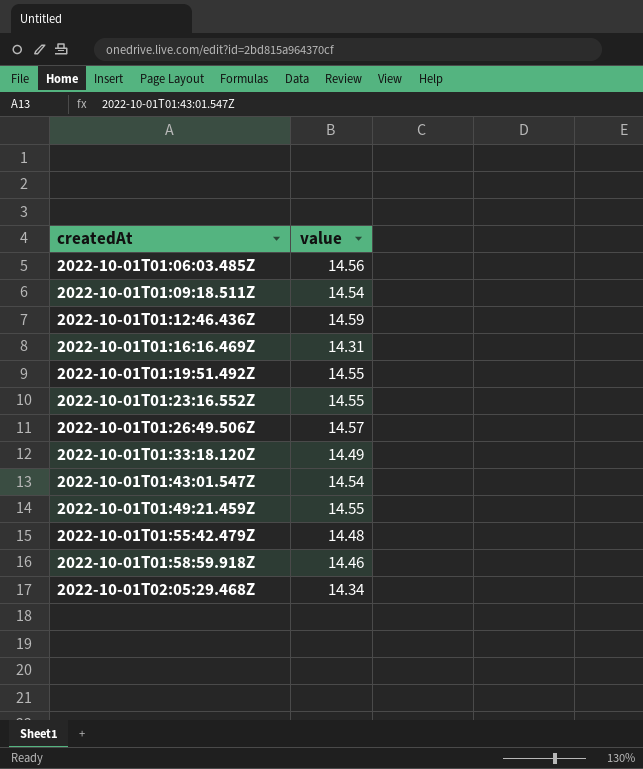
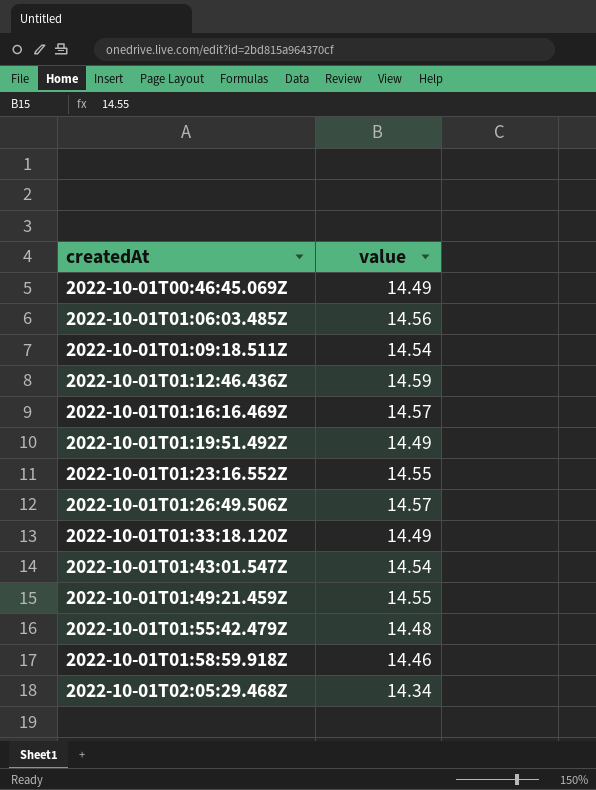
row 2022-10-01T00:46:45.069Z: none -> 14.49
2022-10-01T01:16:16.469Z | value: 14.31 -> 14.57
2022-10-01T01:19:51.492Z | value: 14.55 -> 14.49

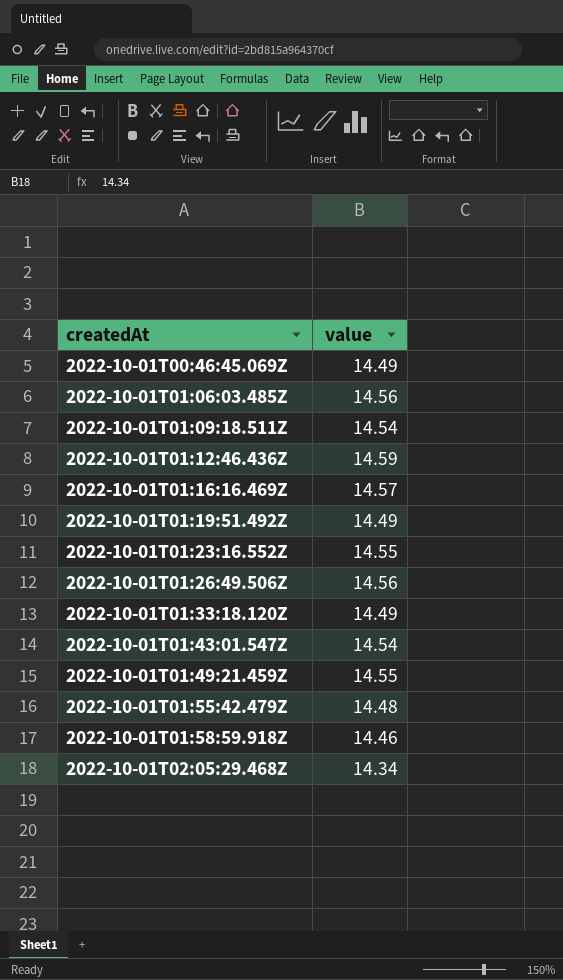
2022-10-01T01:26:49.506Z | value: 14.57 -> 14.56

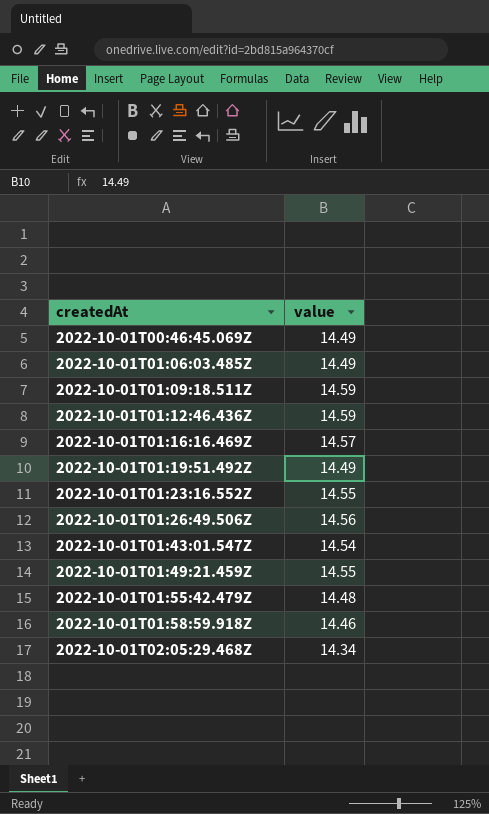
row 2022-10-01T01:33:18.120Z: 14.49 -> none
2022-10-01T01:06:03.485Z | value: 14.56 -> 14.49
2022-10-01T01:09:18.511Z | value: 14.54 -> 14.59

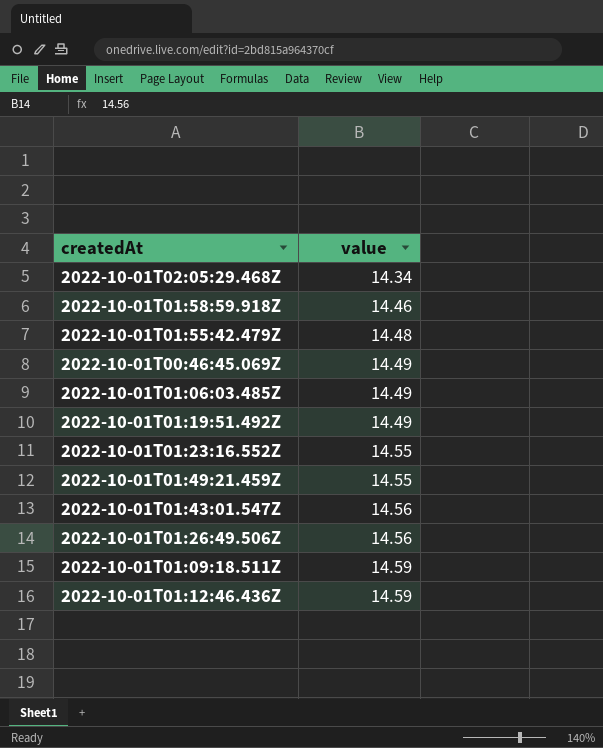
row order: createdAt ascending -> value ascending
row 2022-10-01T01:16:16.469Z: 14.57 -> none
2022-10-01T01:43:01.547Z | value: 14.54 -> 14.56

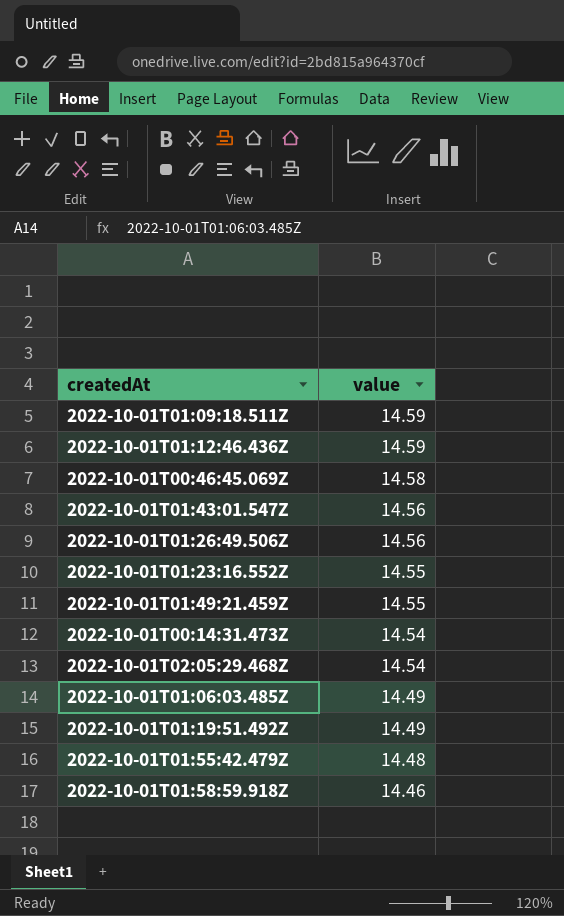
row order: value ascending -> value descending
2022-10-01T00:46:45.069Z | value: 14.49 -> 14.58
row 2022-10-01T00:14:31.473Z: none -> 14.54
2022-10-01T02:05:29.468Z | value: 14.34 -> 14.54

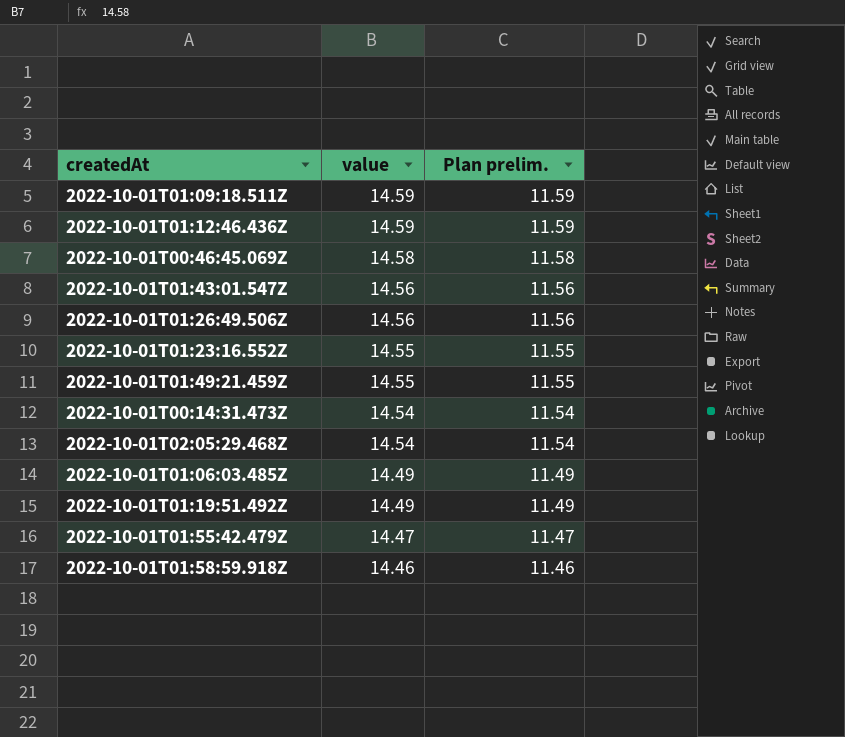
column Plan prelim. | formula: none -> [value] - 3
2022-10-01T01:55:42.479Z | value: 14.48 -> 14.47

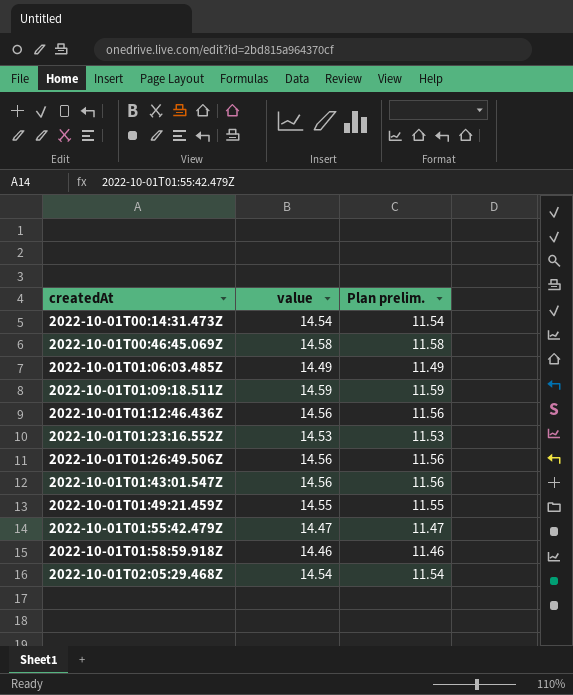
row order: value descending -> createdAt ascending
row 2022-10-01T01:19:51.492Z: 14.49 | 11.49 -> none
2022-10-01T01:12:46.436Z | value: 14.59 -> 14.56
2022-10-01T01:12:46.436Z | Plan prelim.: 11.59 -> 11.56
2022-10-01T01:23:16.552Z | value: 14.55 -> 14.53
2022-10-01T01:23:16.552Z | Plan prelim.: 11.55 -> 11.53

